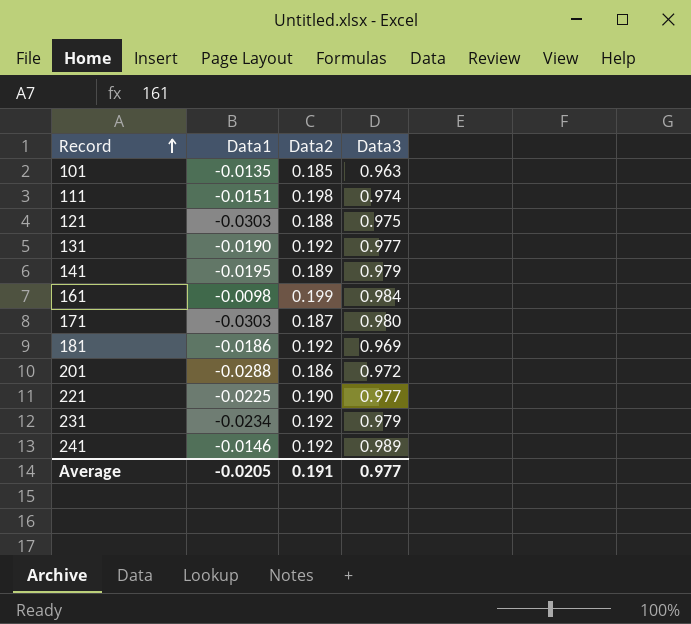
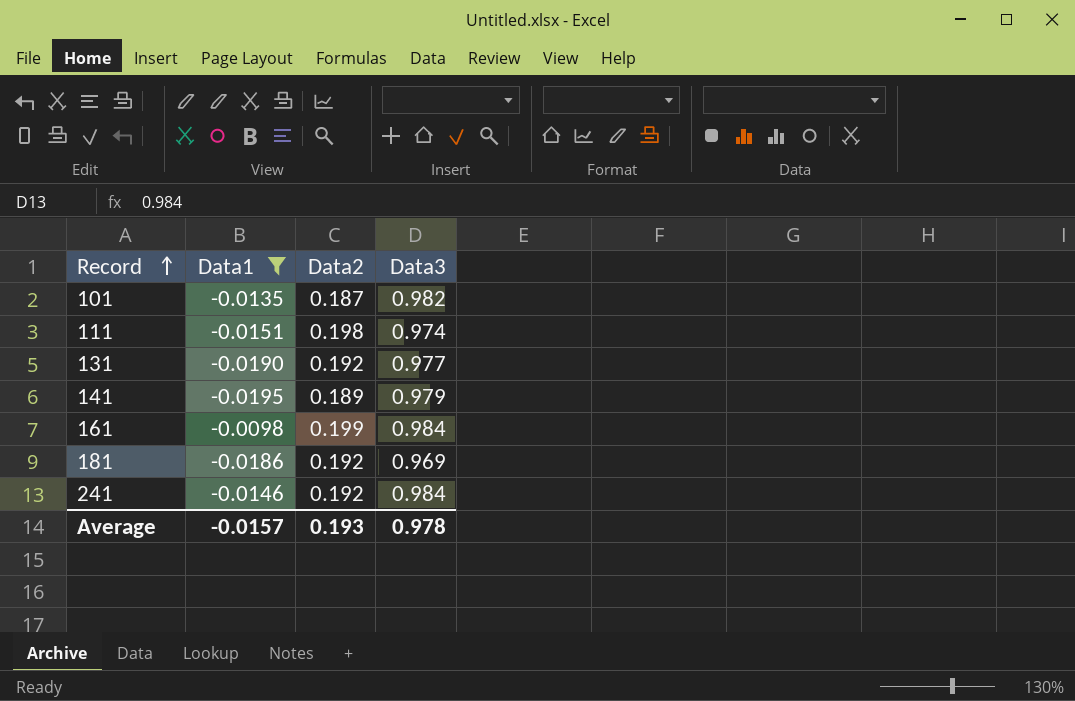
filter: none -> Data1 >= -0.0195
101 | Data2: 0.185 -> 0.187
101 | Data3: 0.963 -> 0.982
241 | Data3: 0.989 -> 0.984
Average | Data1: -0.0205 -> -0.0157
Average | Data2: 0.191 -> 0.193
Average | Data3: 0.977 -> 0.978

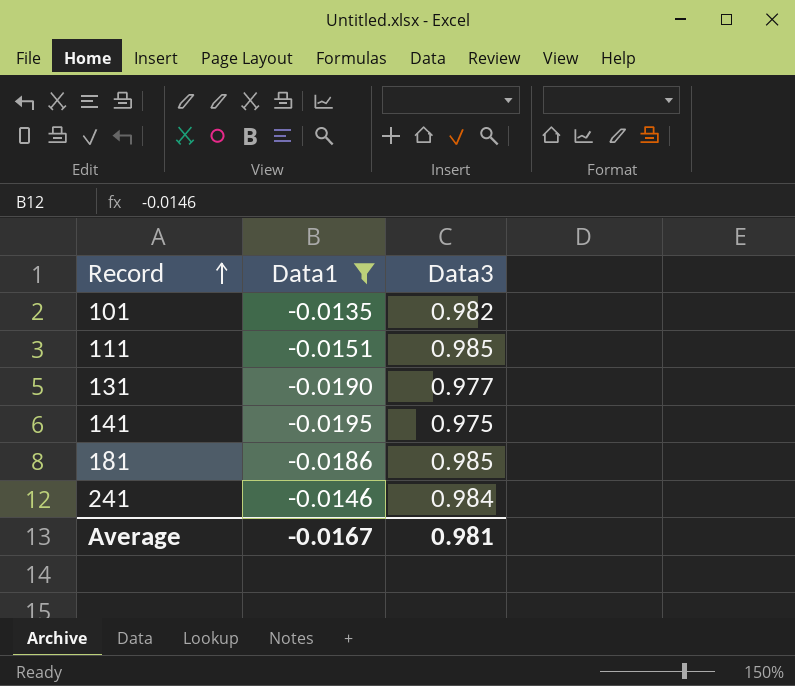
column Data2 | position: 3 -> none
row 161: -0.0098 | 0.199 | 0.984 -> none
111 | Data3: 0.974 -> 0.985
141 | Data3: 0.979 -> 0.975
181 | Data3: 0.969 -> 0.985
Average | Data1: -0.0157 -> -0.0167
Average | Data3: 0.978 -> 0.981

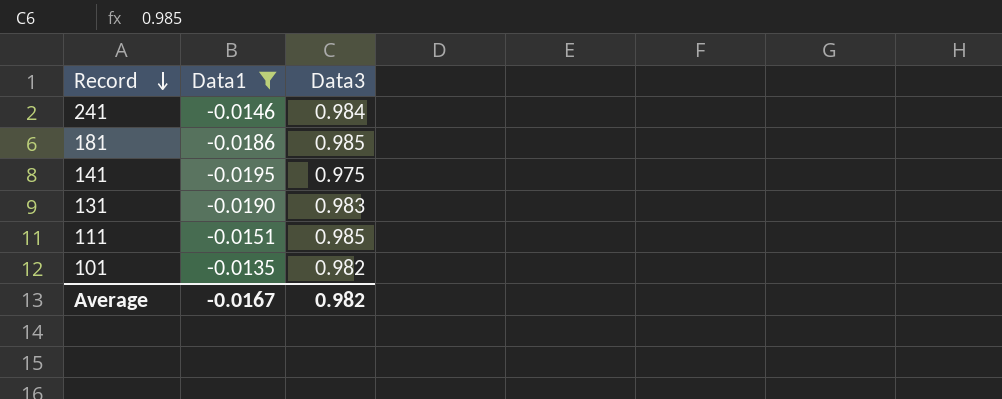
row order: Record ascending -> Record descending
131 | Data3: 0.977 -> 0.983
Average | Data3: 0.981 -> 0.982

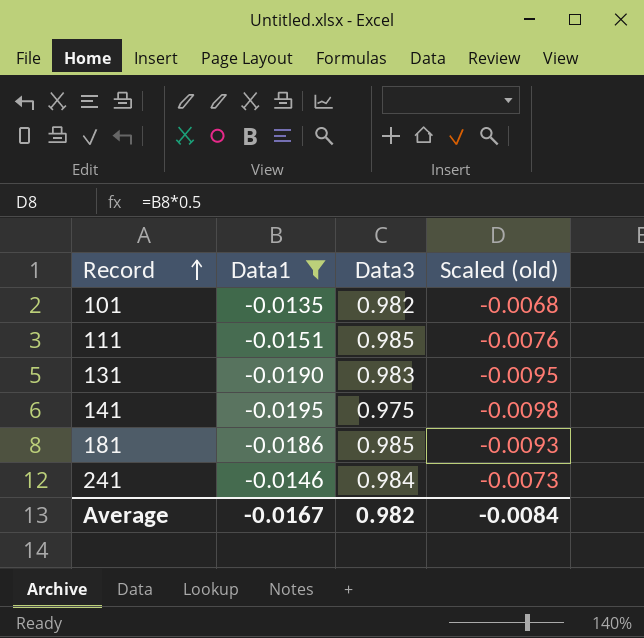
row order: Record descending -> Record ascending
column Scaled (old) | formula: none -> [Data1] * 0.5

